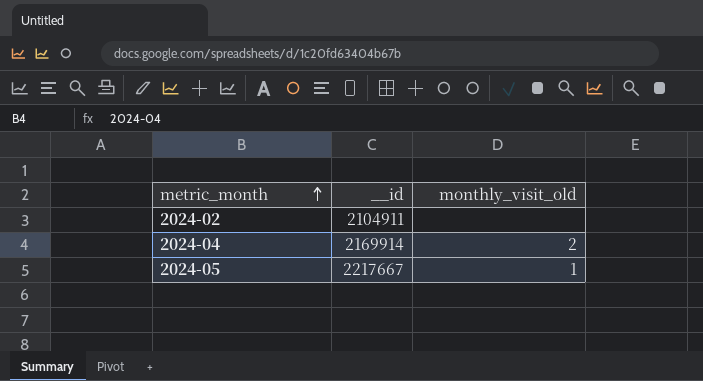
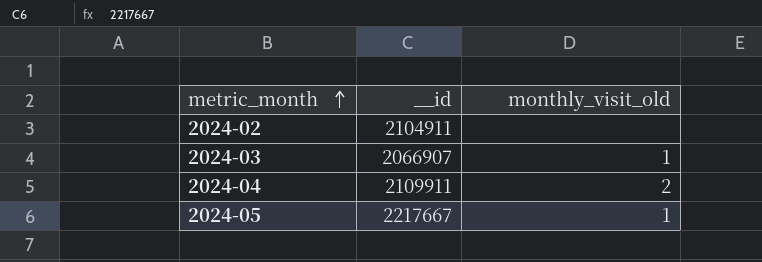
row 2024-03: none -> 2066907 | 1
2024-04 | __id: 2169914 -> 2109911

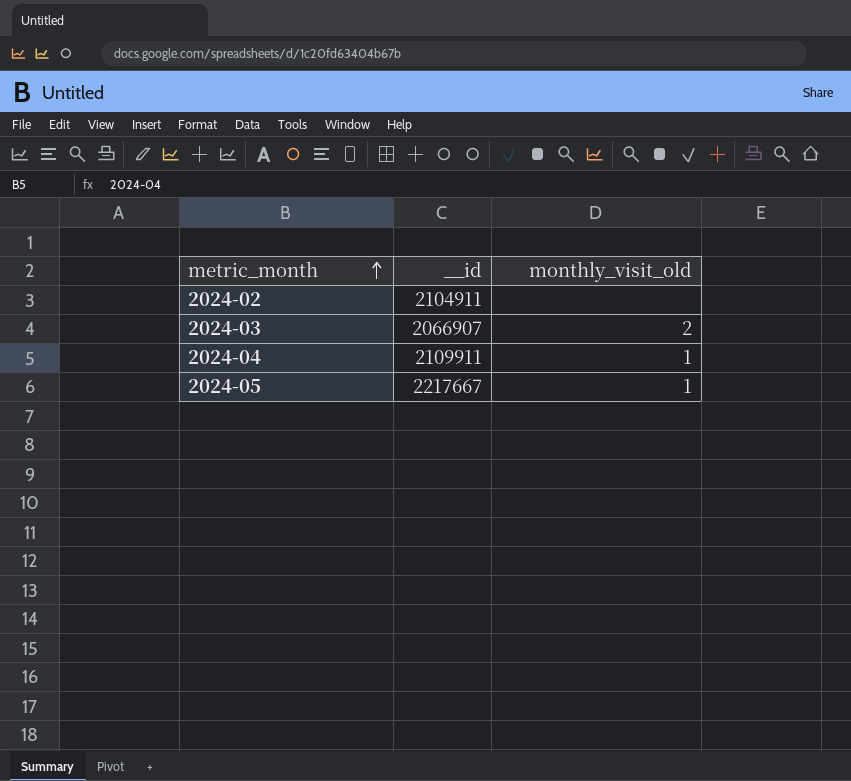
2024-03 | monthly_visit_old: 1 -> 2
2024-04 | monthly_visit_old: 2 -> 1

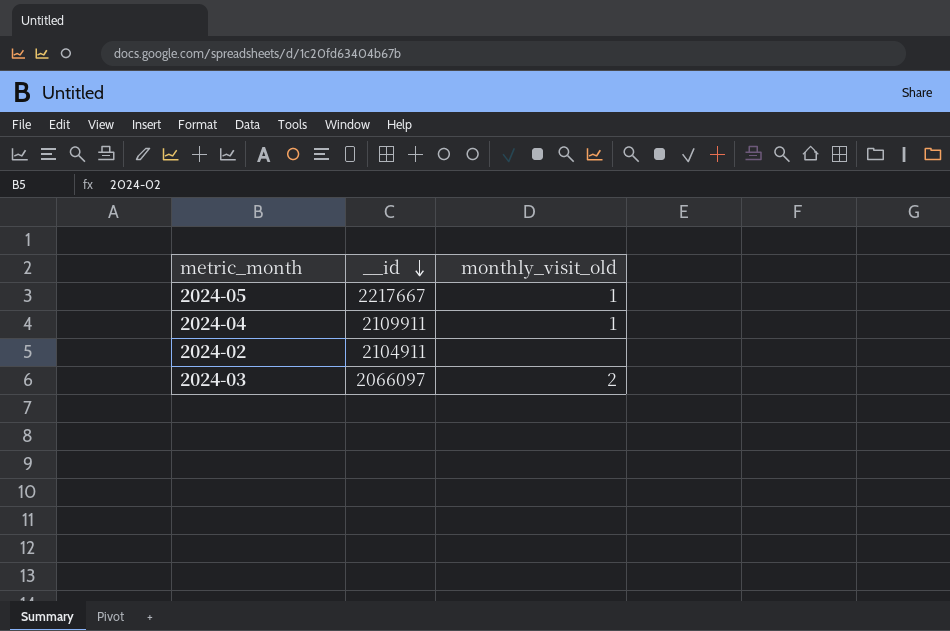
row order: metric_month ascending -> __id descending
2024-03 | __id: 2066907 -> 2066097

